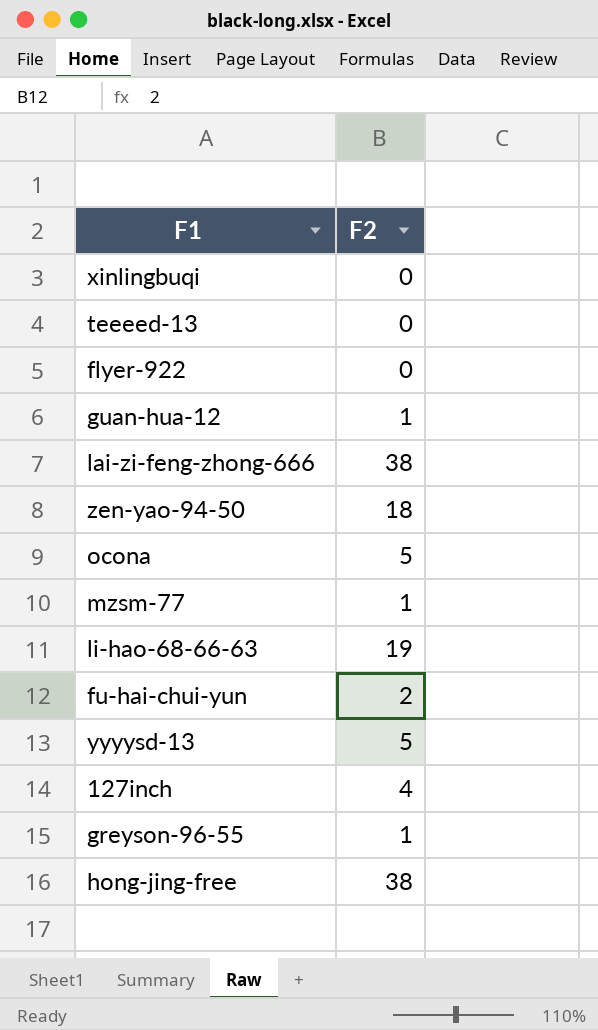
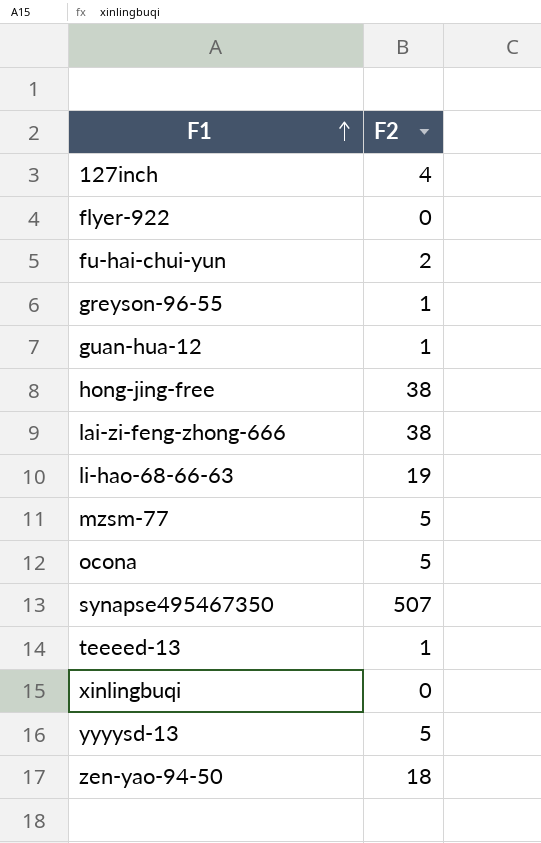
row order: none -> F1 ascending
mzsm-77 | F2: 1 -> 5
row synapse495467350: none -> 507
teeeed-13 | F2: 0 -> 1

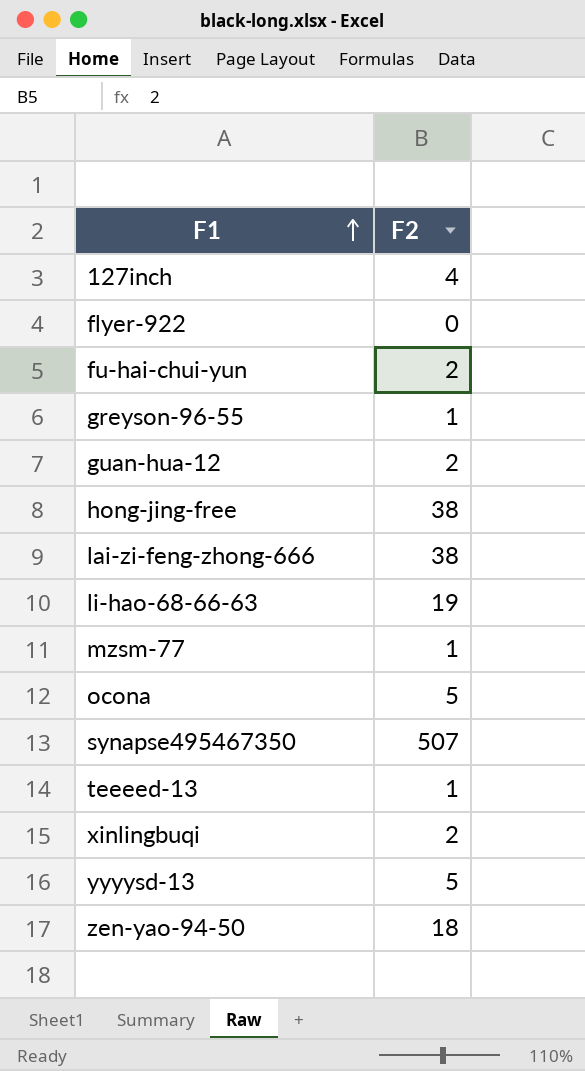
guan-hua-12 | F2: 1 -> 2
mzsm-77 | F2: 5 -> 1
xinlingbuqi | F2: 0 -> 2

